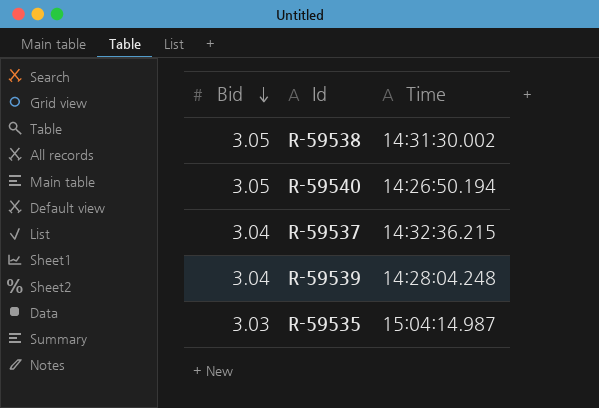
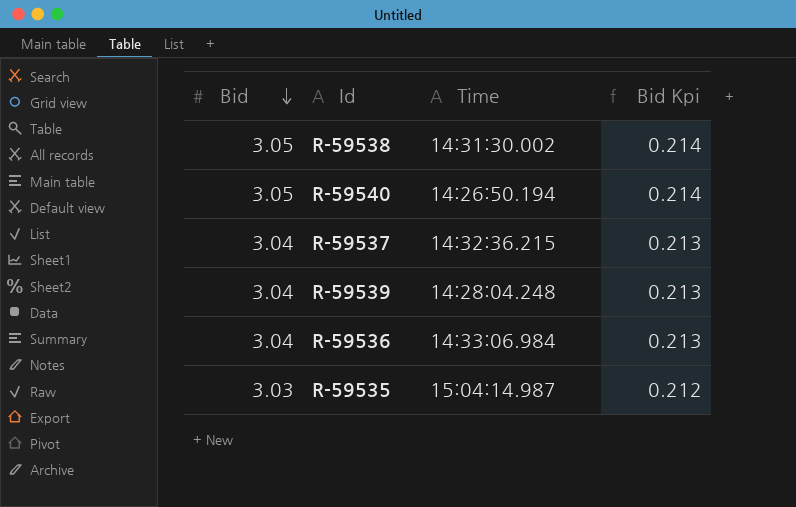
column Bid Kpi | formula: none -> [Bid] * 0.07
row R-59536: none -> 3.04 | 14:33:06.984 | 0.213

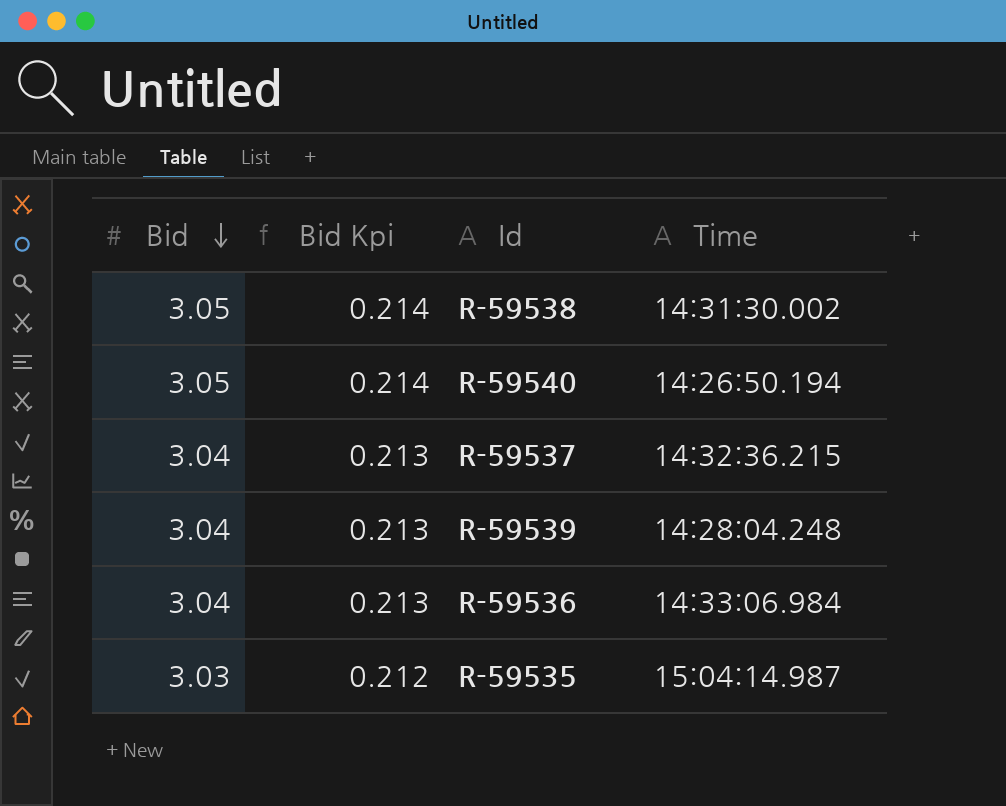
column Bid Kpi | position: 4 -> 2

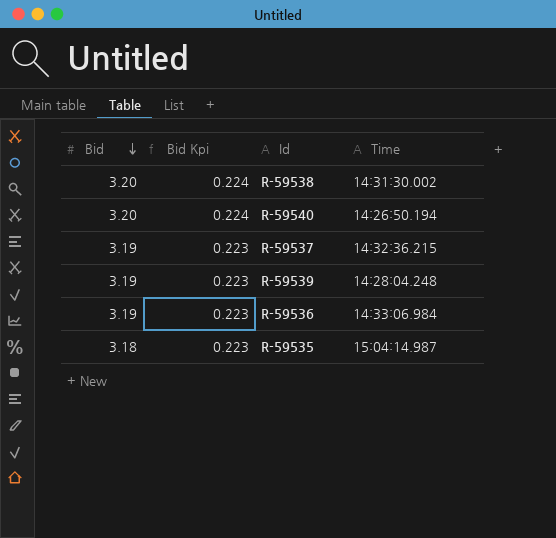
R-59538 | Bid: 3.05 -> 3.20
R-59538 | Bid Kpi: 0.214 -> 0.224
R-59540 | Bid: 3.05 -> 3.20
R-59540 | Bid Kpi: 0.214 -> 0.224
R-59537 | Bid: 3.04 -> 3.19
R-59537 | Bid Kpi: 0.213 -> 0.223
R-59539 | Bid: 3.04 -> 3.19
R-59539 | Bid Kpi: 0.213 -> 0.223
R-59536 | Bid: 3.04 -> 3.19
R-59536 | Bid Kpi: 0.213 -> 0.223
R-59535 | Bid: 3.03 -> 3.18
R-59535 | Bid Kpi: 0.212 -> 0.223

